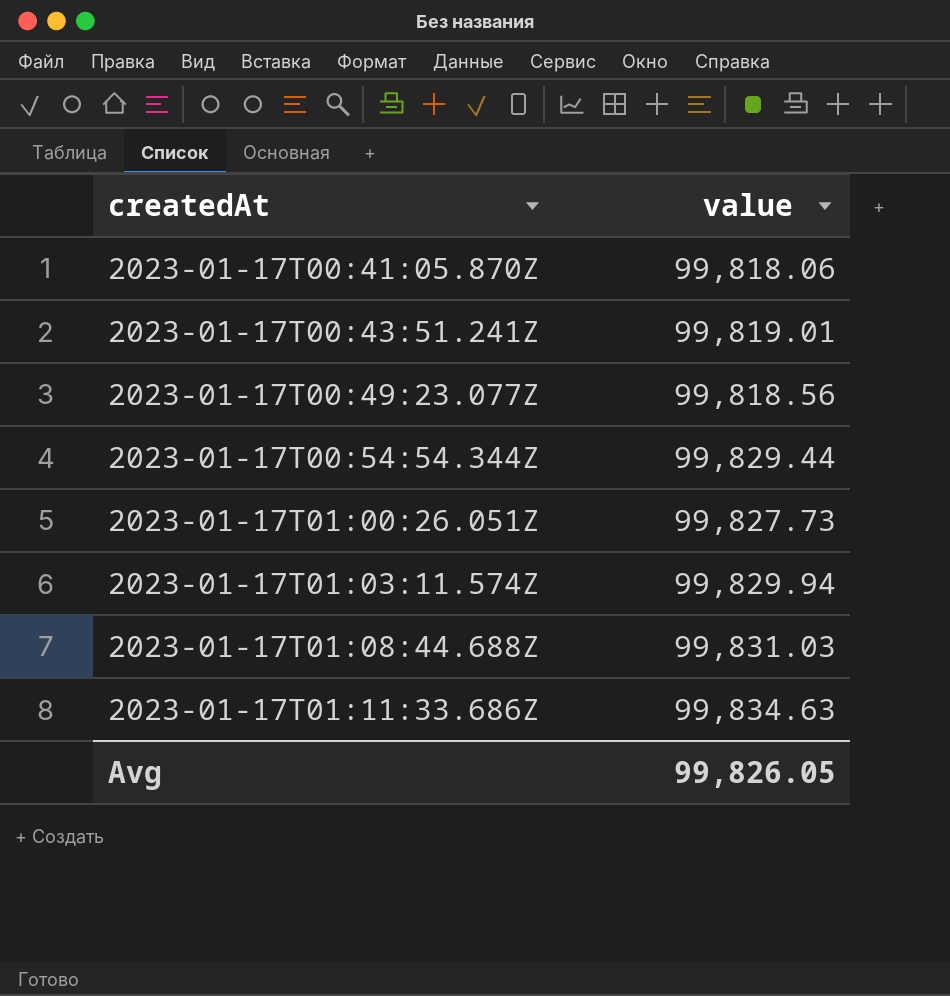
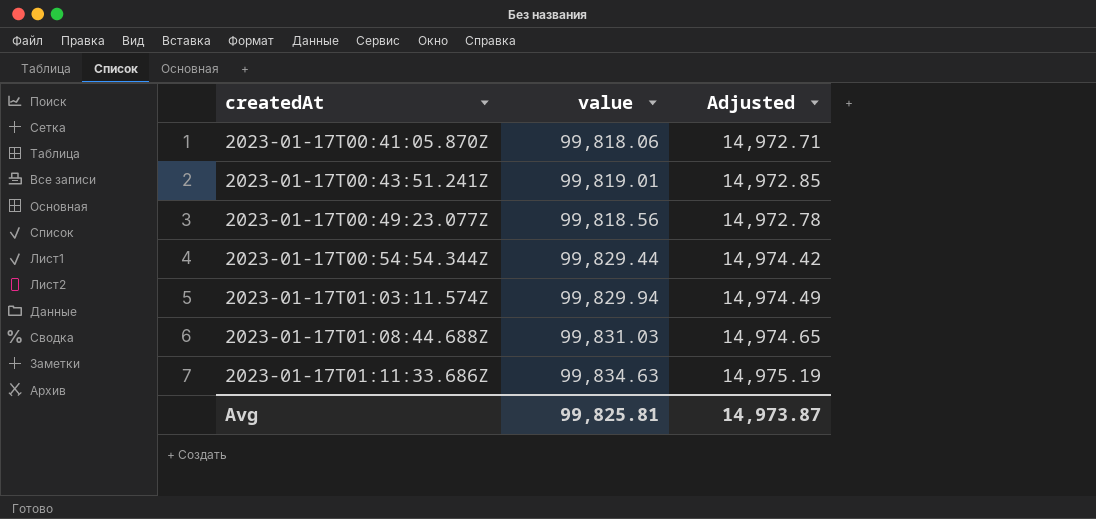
column Adjusted | formula: none -> [value] * 0.15
row 2023-01-17T01:00:26.051Z: 99,827.73 -> none
Avg | value: 99,826.05 -> 99,825.81

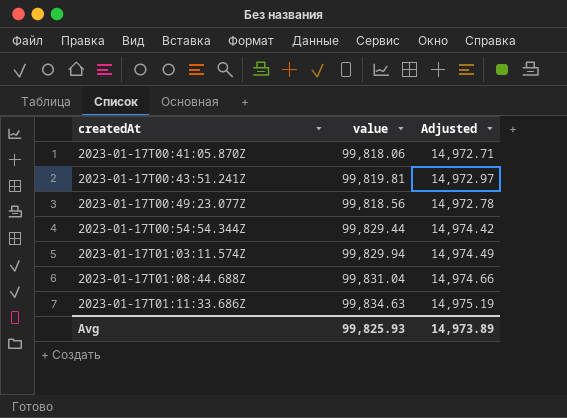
2023-01-17T00:43:51.241Z | value: 99,819.01 -> 99,819.81
2023-01-17T00:43:51.241Z | Adjusted: 14,972.85 -> 14,972.97
2023-01-17T01:08:44.688Z | value: 99,831.03 -> 99,831.04
2023-01-17T01:08:44.688Z | Adjusted: 14,974.65 -> 14,974.66
Avg | value: 99,825.81 -> 99,825.93
Avg | Adjusted: 14,973.87 -> 14,973.89

